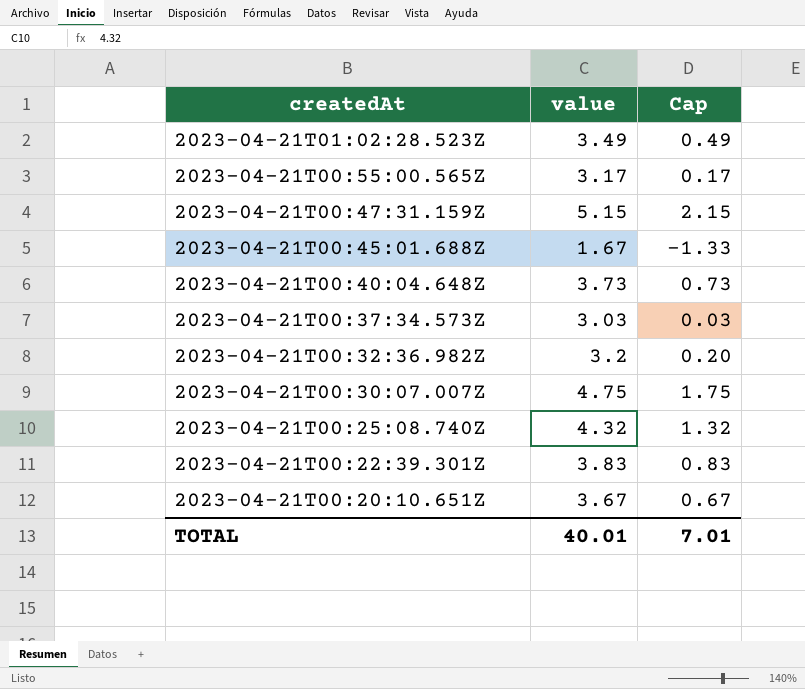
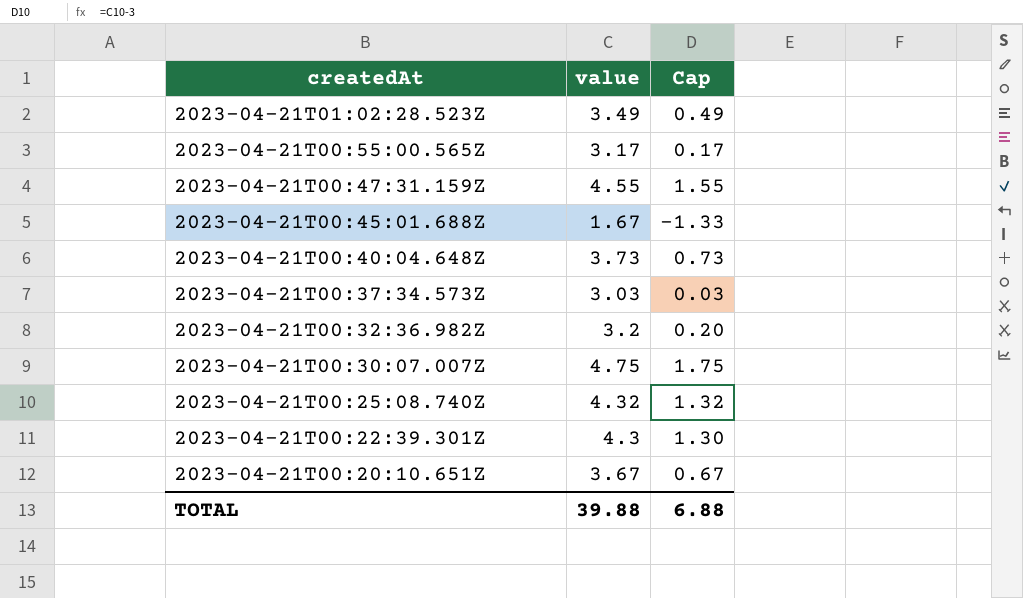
2023-04-21T00:47:31.159Z | value: 5.15 -> 4.55
2023-04-21T00:47:31.159Z | Cap: 2.15 -> 1.55
2023-04-21T00:22:39.301Z | value: 3.83 -> 4.3
2023-04-21T00:22:39.301Z | Cap: 0.83 -> 1.30
TOTAL | value: 40.01 -> 39.88
TOTAL | Cap: 7.01 -> 6.88

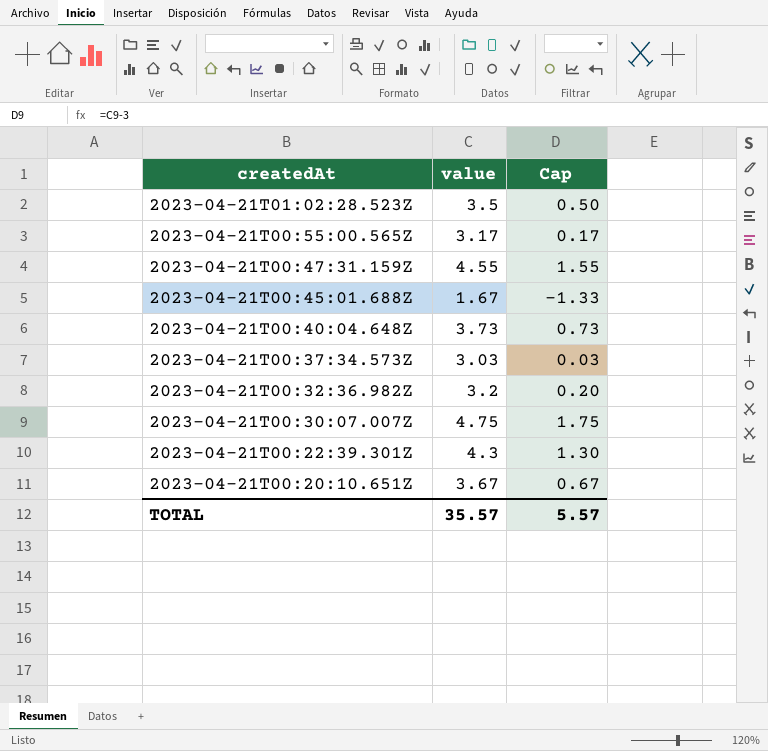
row 2023-04-21T00:25:08.740Z: 4.32 | 1.32 -> none
2023-04-21T01:02:28.523Z | value: 3.49 -> 3.5
2023-04-21T01:02:28.523Z | Cap: 0.49 -> 0.50
TOTAL | value: 39.88 -> 35.57
TOTAL | Cap: 6.88 -> 5.57

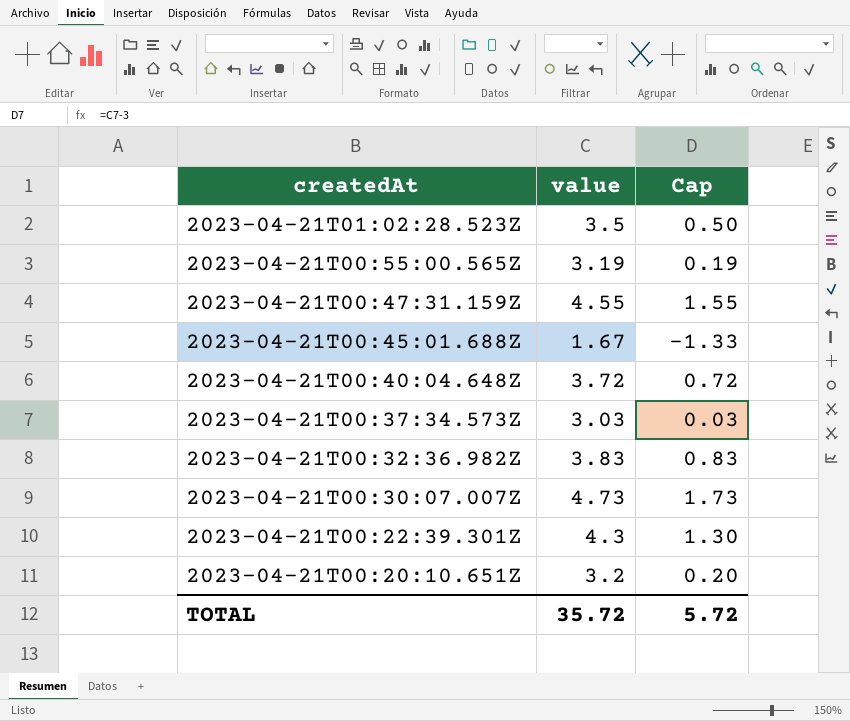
2023-04-21T00:55:00.565Z | value: 3.17 -> 3.19
2023-04-21T00:55:00.565Z | Cap: 0.17 -> 0.19
2023-04-21T00:40:04.648Z | value: 3.73 -> 3.72
2023-04-21T00:40:04.648Z | Cap: 0.73 -> 0.72
2023-04-21T00:32:36.982Z | value: 3.2 -> 3.83
2023-04-21T00:32:36.982Z | Cap: 0.20 -> 0.83
2023-04-21T00:30:07.007Z | value: 4.75 -> 4.73
2023-04-21T00:30:07.007Z | Cap: 1.75 -> 1.73
2023-04-21T00:20:10.651Z | value: 3.67 -> 3.2
2023-04-21T00:20:10.651Z | Cap: 0.67 -> 0.20
TOTAL | value: 35.57 -> 35.72
TOTAL | Cap: 5.57 -> 5.72

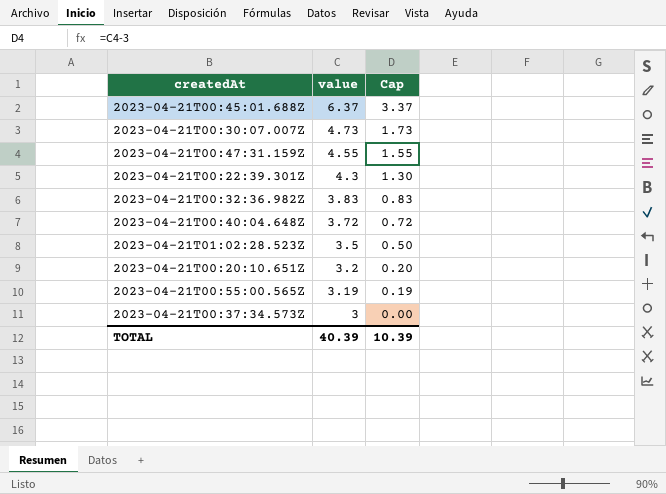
row order: createdAt descending -> value descending
2023-04-21T00:45:01.688Z | value: 1.67 -> 6.37
2023-04-21T00:45:01.688Z | Cap: -1.33 -> 3.37
2023-04-21T00:37:34.573Z | value: 3.03 -> 3
2023-04-21T00:37:34.573Z | Cap: 0.03 -> 0.00
TOTAL | value: 35.72 -> 40.39
TOTAL | Cap: 5.72 -> 10.39

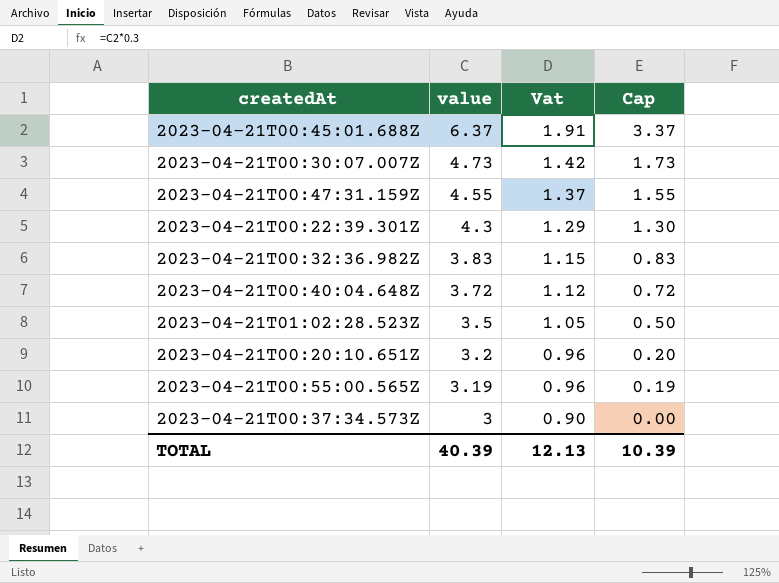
column Vat | formula: none -> [value] * 0.3

